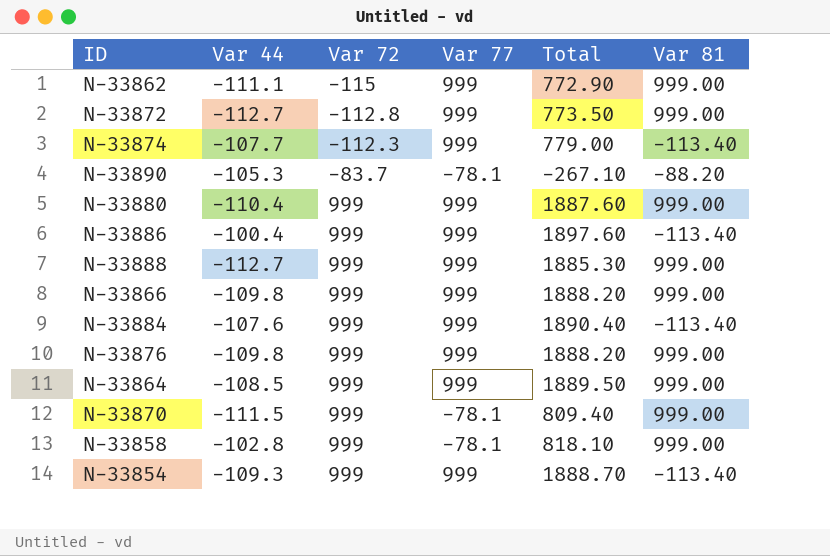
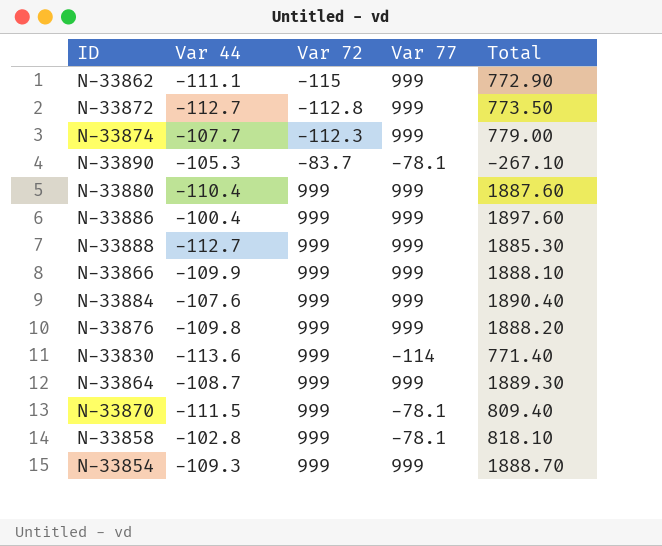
column Var 81 | position: 6 -> none
N-33866 | Var 44: -109.8 -> -109.9
N-33866 | Total: 1888.20 -> 1888.10
row N-33830: none -> -113.6 | 999 | -114 | 771.40
N-33864 | Var 44: -108.5 -> -108.7
N-33864 | Total: 1889.50 -> 1889.30

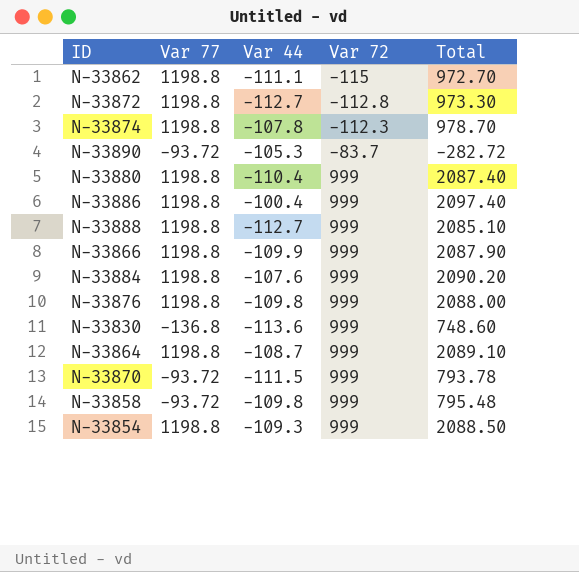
column Var 77 | position: 4 -> 2
N-33862 | Var 77: 999 -> 1198.8
N-33862 | Total: 772.90 -> 972.70
N-33872 | Var 77: 999 -> 1198.8
N-33872 | Total: 773.50 -> 973.30
N-33874 | Var 77: 999 -> 1198.8
N-33874 | Var 44: -107.7 -> -107.8
N-33874 | Total: 779.00 -> 978.70
N-33890 | Var 77: -78.1 -> -93.72
N-33890 | Total: -267.10 -> -282.72
N-33880 | Var 77: 999 -> 1198.8
N-33880 | Total: 1887.60 -> 2087.40
N-33886 | Var 77: 999 -> 1198.8
N-33886 | Total: 1897.60 -> 2097.40
N-33888 | Var 77: 999 -> 1198.8
N-33888 | Total: 1885.30 -> 2085.10
N-33866 | Var 77: 999 -> 1198.8
N-33866 | Total: 1888.10 -> 2087.90
N-33884 | Var 77: 999 -> 1198.8
N-33884 | Total: 1890.40 -> 2090.20
N-33876 | Var 77: 999 -> 1198.8
N-33876 | Total: 1888.20 -> 2088.00
N-33830 | Var 77: -114 -> -136.8
N-33830 | Total: 771.40 -> 748.60
N-33864 | Var 77: 999 -> 1198.8
N-33864 | Total: 1889.30 -> 2089.10
N-33870 | Var 77: -78.1 -> -93.72
N-33870 | Total: 809.40 -> 793.78
N-33858 | Var 77: -78.1 -> -93.72
N-33858 | Var 44: -102.8 -> -109.8
N-33858 | Total: 818.10 -> 795.48
N-33854 | Var 77: 999 -> 1198.8
N-33854 | Total: 1888.70 -> 2088.50

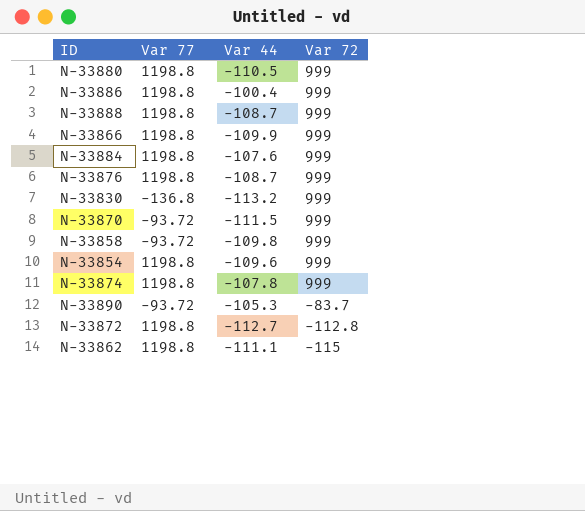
row order: Var 72 ascending -> Var 72 descending
column Total | formula: [Var 77] + [Var 44] + [Var 72] -> none
row N-33864: 1198.8 | -108.7 | 999 | 2089.10 -> none
N-33880 | Var 44: -110.4 -> -110.5
N-33888 | Var 44: -112.7 -> -108.7
N-33876 | Var 44: -109.8 -> -108.7
N-33830 | Var 44: -113.6 -> -113.2
N-33854 | Var 44: -109.3 -> -109.6
N-33874 | Var 72: -112.3 -> 999

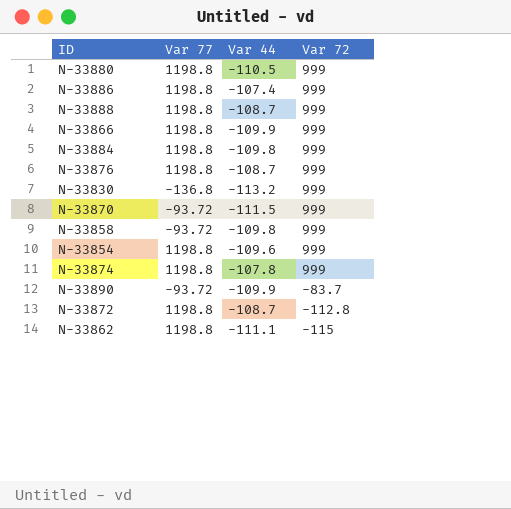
N-33886 | Var 44: -100.4 -> -107.4
N-33884 | Var 44: -107.6 -> -109.8
N-33890 | Var 44: -105.3 -> -109.9
N-33872 | Var 44: -112.7 -> -108.7

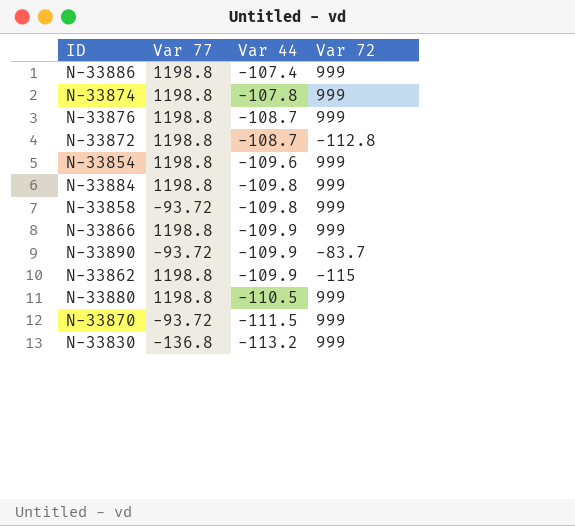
row order: Var 72 descending -> Var 44 descending
row N-33888: 1198.8 | -108.7 | 999 -> none
N-33862 | Var 44: -111.1 -> -109.9

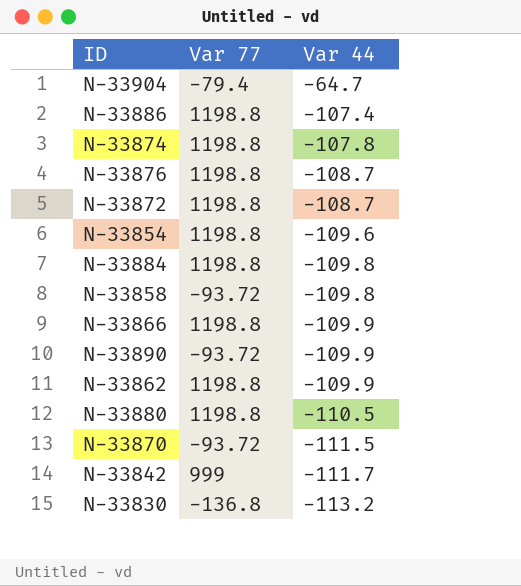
column Var 72 | position: 4 -> none
row N-33904: none -> -79.4 | -64.7
row N-33842: none -> 999 | -111.7

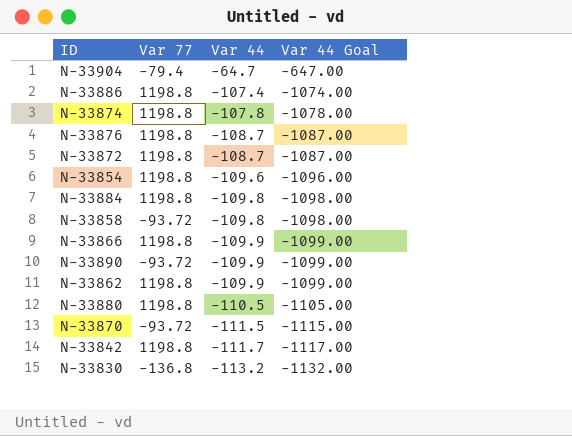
column Var 44 Goal | formula: none -> [Var 44] * 10
N-33842 | Var 77: 999 -> 1198.8

